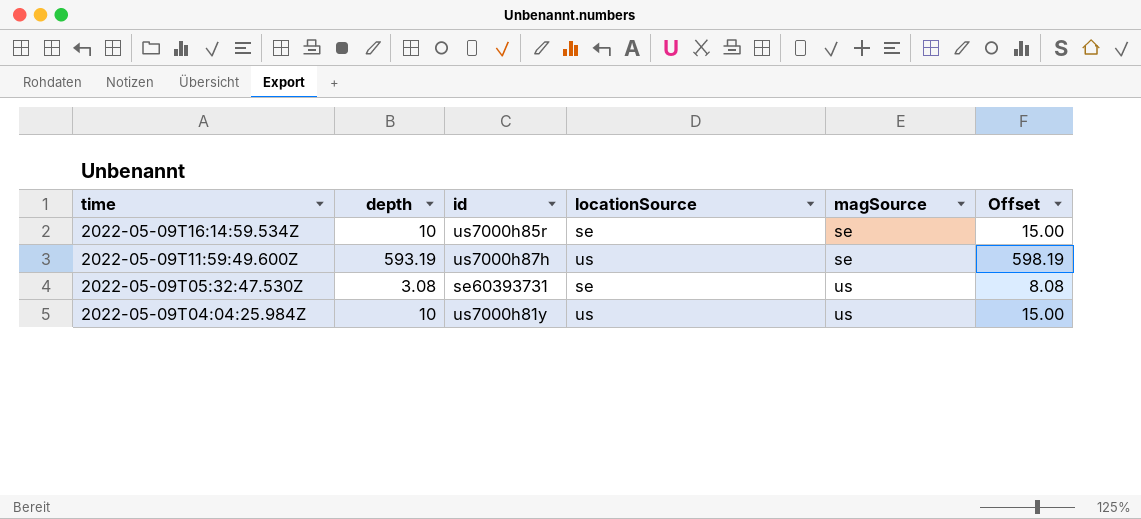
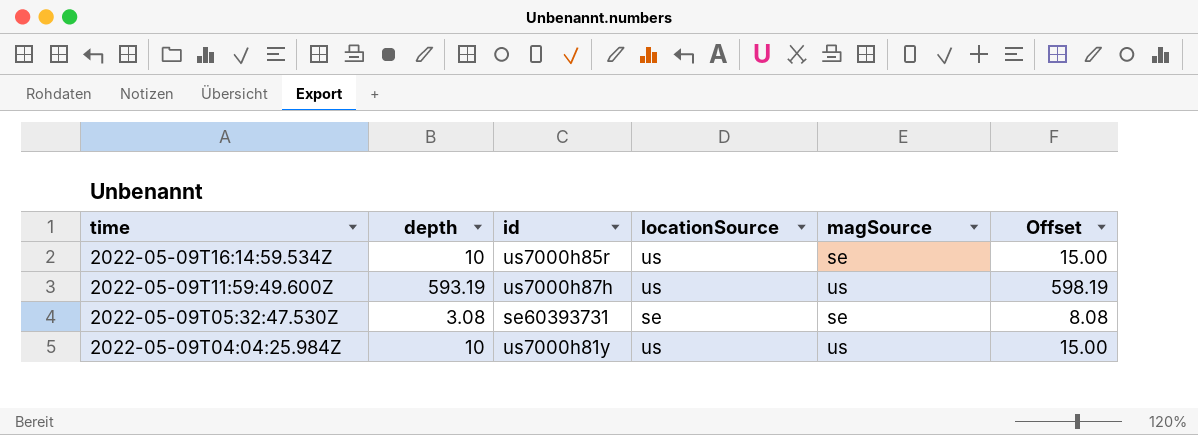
2022-05-09T16:14:59.534Z | locationSource: se -> us
2022-05-09T11:59:49.600Z | magSource: se -> us
2022-05-09T05:32:47.530Z | magSource: us -> se

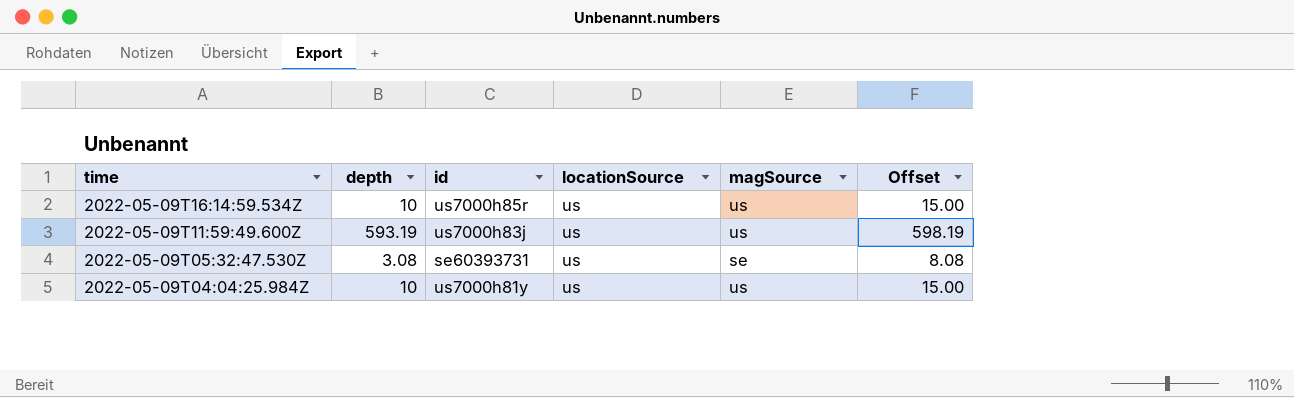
2022-05-09T16:14:59.534Z | magSource: se -> us
2022-05-09T11:59:49.600Z | id: us7000h87h -> us7000h83j
2022-05-09T05:32:47.530Z | locationSource: se -> us

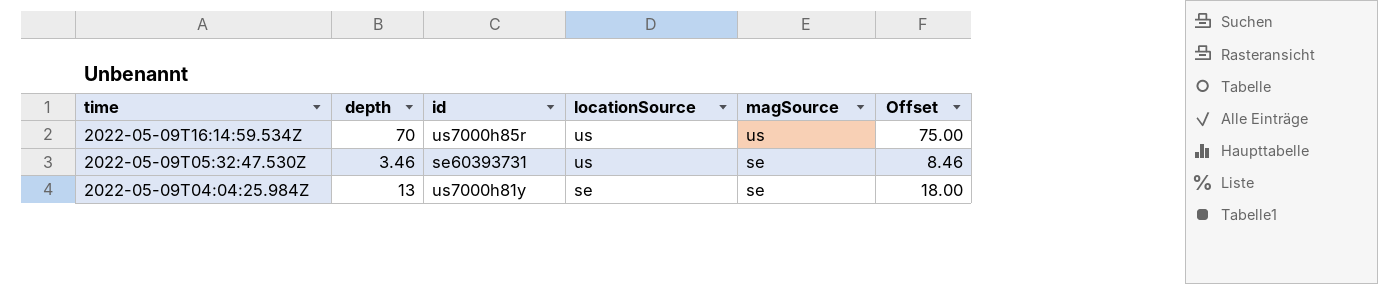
row 2022-05-09T11:59:49.600Z: 593.19 | us7000h83j | us | us | 598.19 -> none
2022-05-09T16:14:59.534Z | depth: 10 -> 70
2022-05-09T16:14:59.534Z | Offset: 15.00 -> 75.00
2022-05-09T05:32:47.530Z | depth: 3.08 -> 3.46
2022-05-09T05:32:47.530Z | Offset: 8.08 -> 8.46
2022-05-09T04:04:25.984Z | depth: 10 -> 13
2022-05-09T04:04:25.984Z | locationSource: us -> se
2022-05-09T04:04:25.984Z | magSource: us -> se
2022-05-09T04:04:25.984Z | Offset: 15.00 -> 18.00

